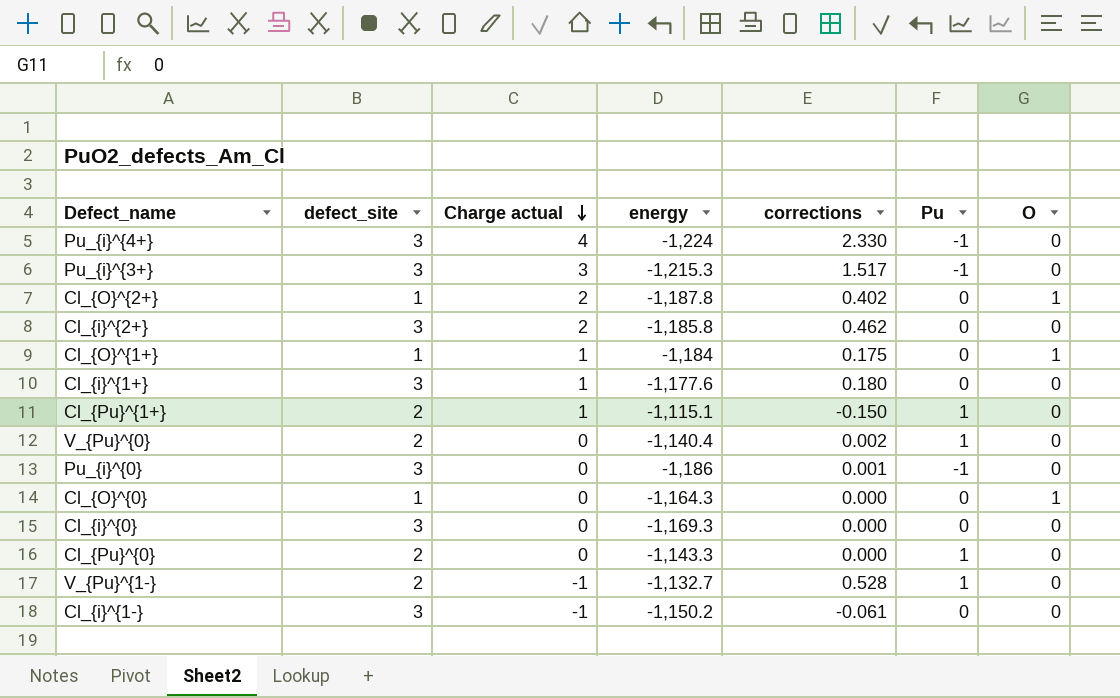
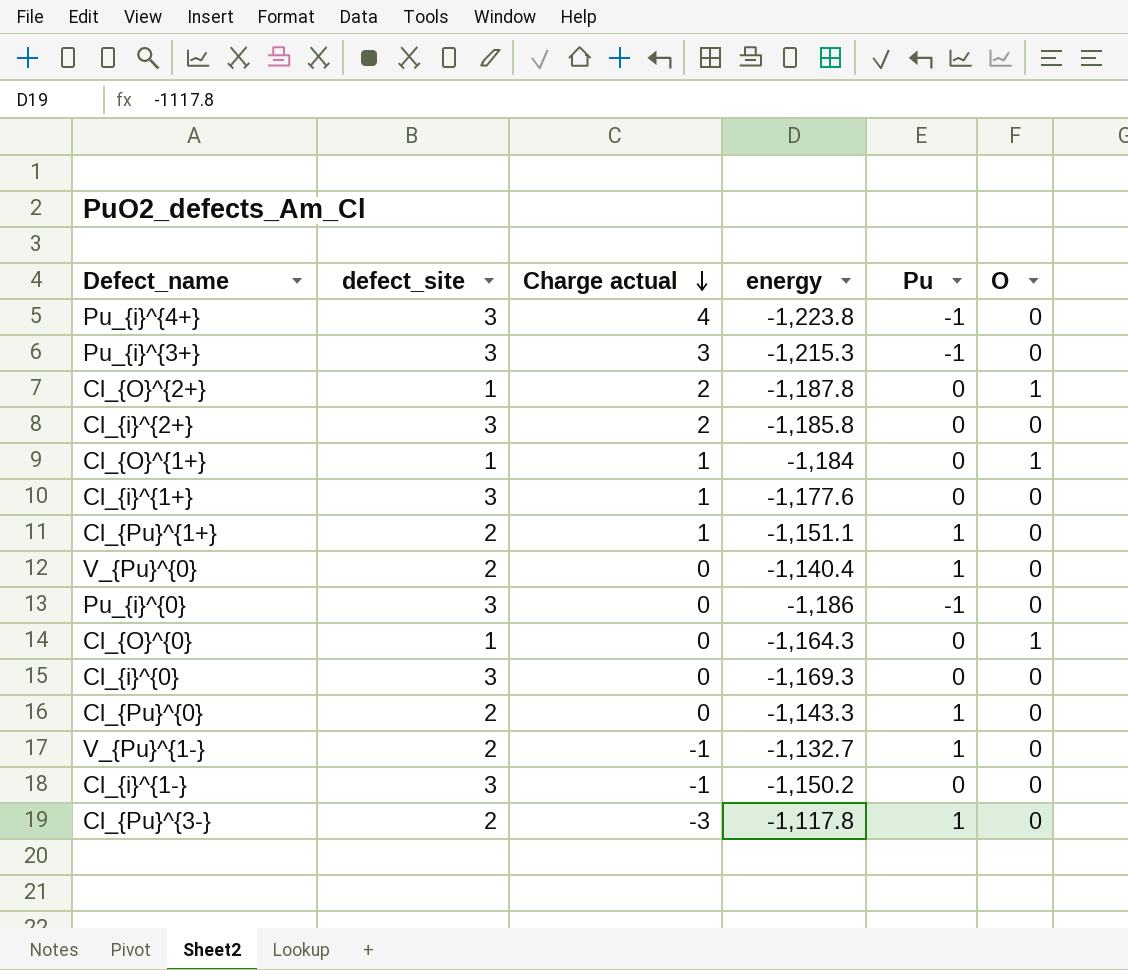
column corrections | position: 5 -> none
Pu_{i}^{4+} | energy: -1,224 -> -1,223.8
Cl_{Pu}^{1+} | energy: -1,115.1 -> -1,151.1
row Cl_{Pu}^{3-}: none -> 2 | -3 | -1,117.8 | 1 | 0

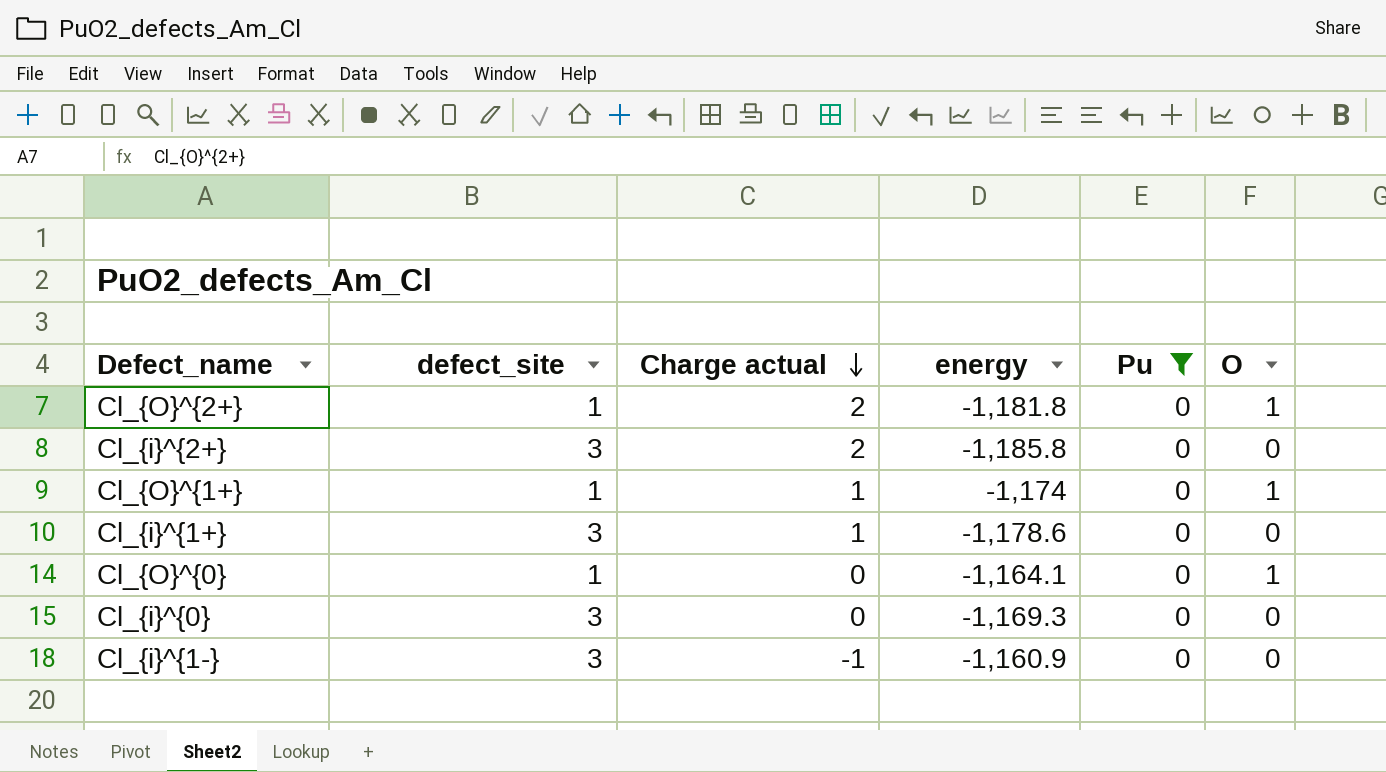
filter: none -> Pu = 0
Cl_{O}^{2+} | energy: -1,187.8 -> -1,181.8
Cl_{O}^{1+} | energy: -1,184 -> -1,174
Cl_{i}^{1+} | energy: -1,177.6 -> -1,178.6
Cl_{O}^{0} | energy: -1,164.3 -> -1,164.1
Cl_{i}^{1-} | energy: -1,150.2 -> -1,160.9

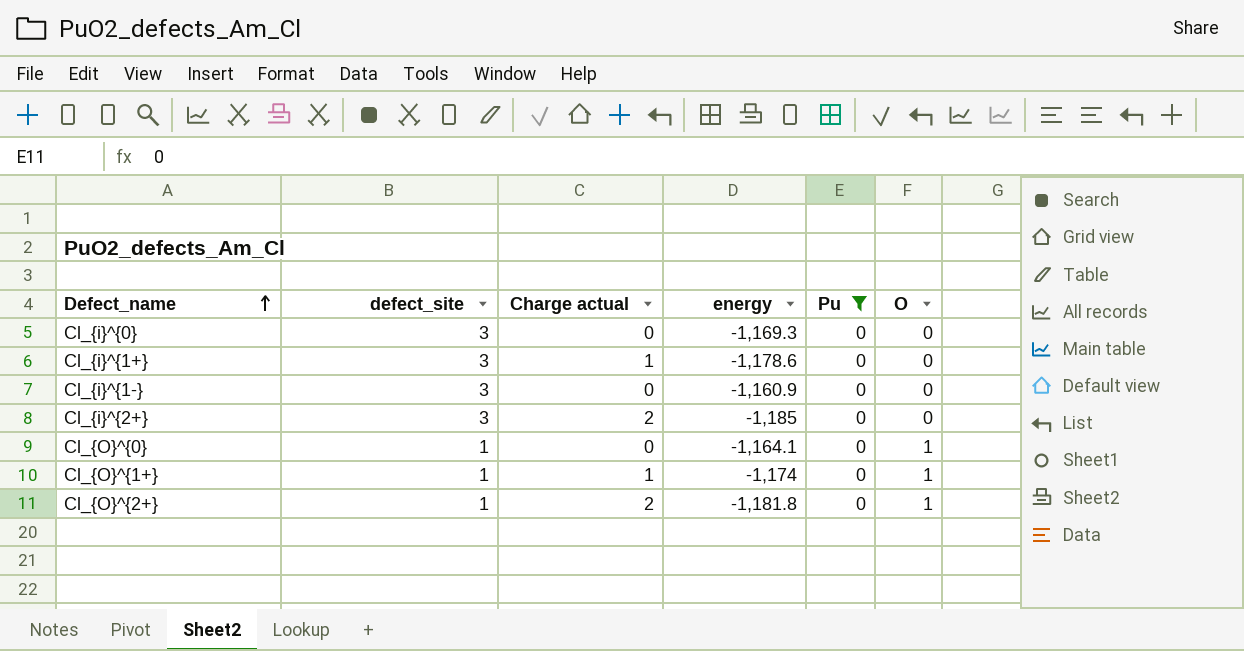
row order: Charge actual descending -> Defect_name ascending
Cl_{i}^{1-} | Charge actual: -1 -> 0
Cl_{i}^{2+} | energy: -1,185.8 -> -1,185

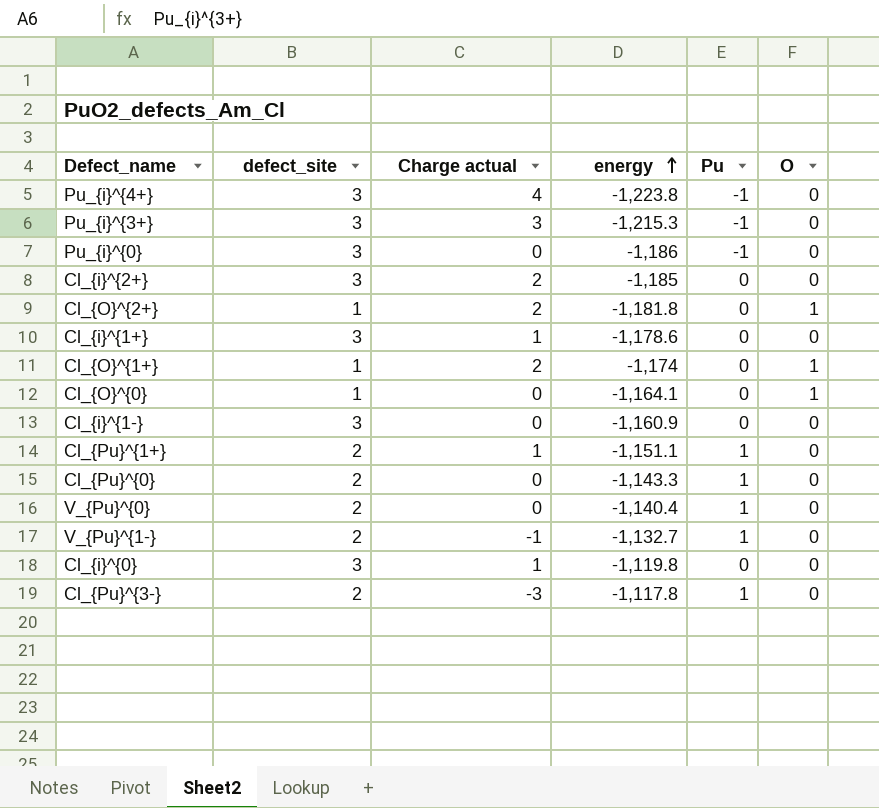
filter: Pu = 0 -> none
row order: Defect_name ascending -> energy ascending
Cl_{O}^{1+} | Charge actual: 1 -> 2
Cl_{i}^{0} | Charge actual: 0 -> 1
Cl_{i}^{0} | energy: -1,169.3 -> -1,119.8

